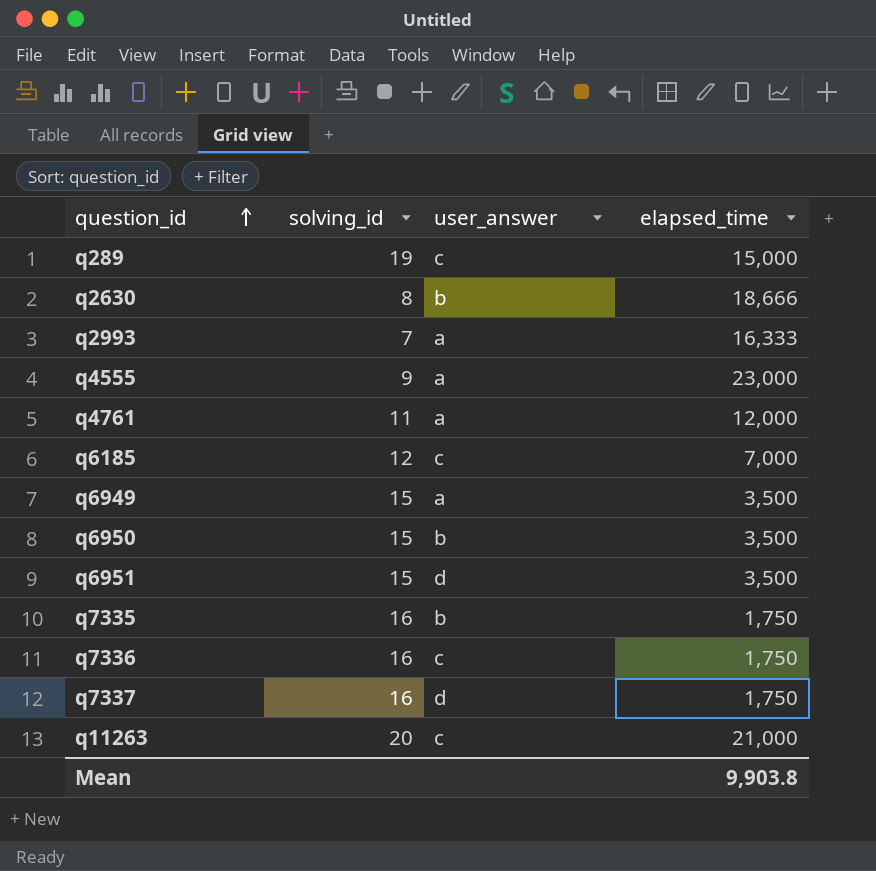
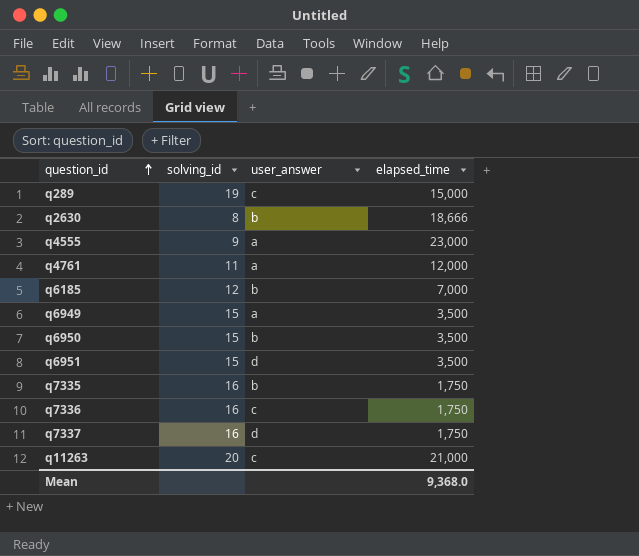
row q2993: 7 | a | 16,333 -> none
q6185 | user_answer: c -> b
Mean | elapsed_time: 9,903.8 -> 9,368.0

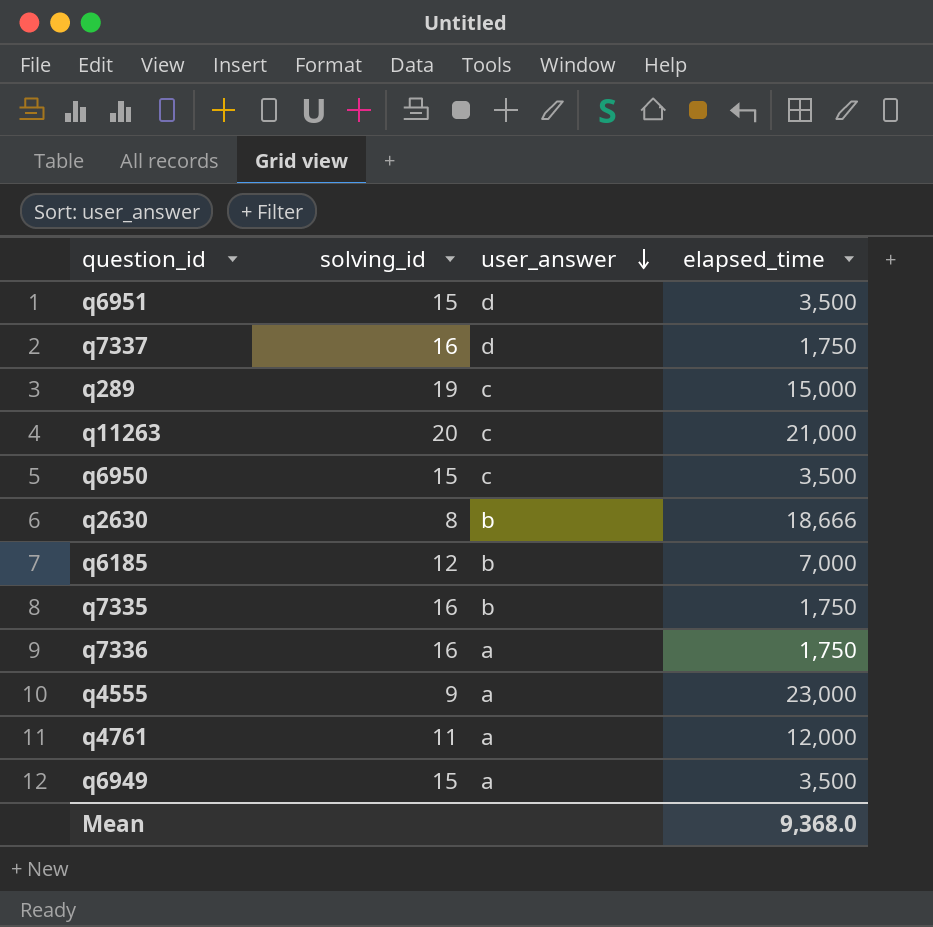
row order: question_id ascending -> user_answer descending
q6950 | user_answer: b -> c
q7336 | user_answer: c -> a

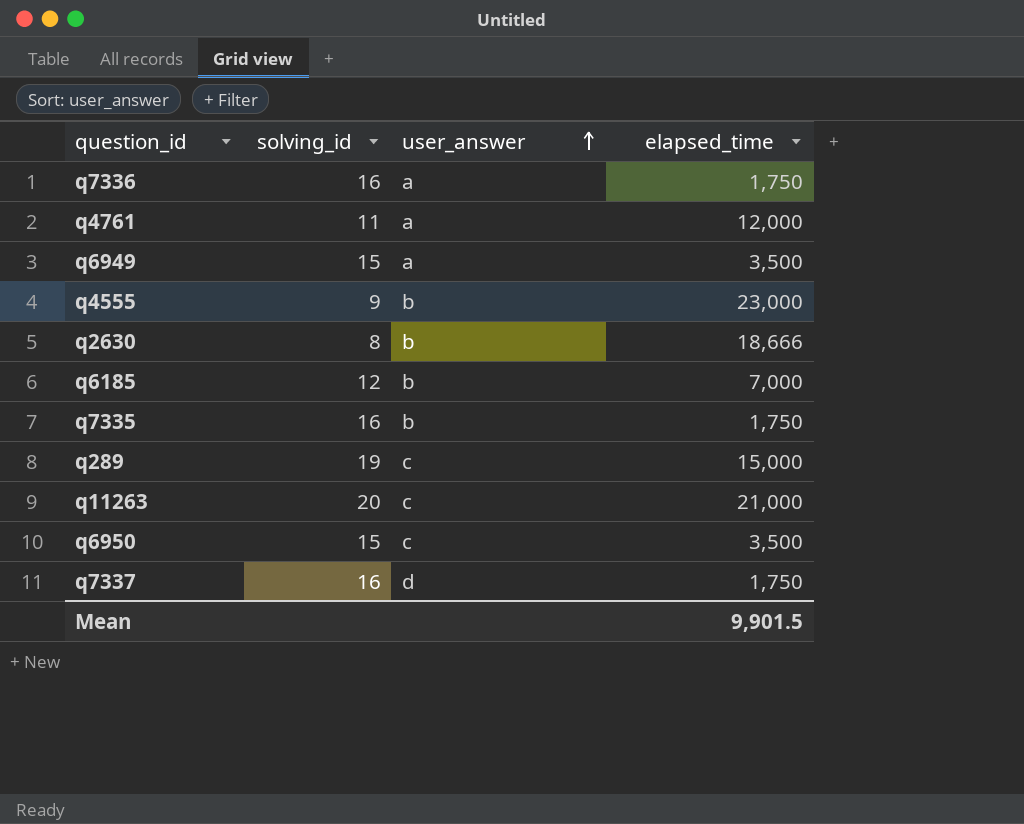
row order: user_answer descending -> user_answer ascending
row q6951: 15 | d | 3,500 -> none
q4555 | user_answer: a -> b
Mean | elapsed_time: 9,368.0 -> 9,901.5

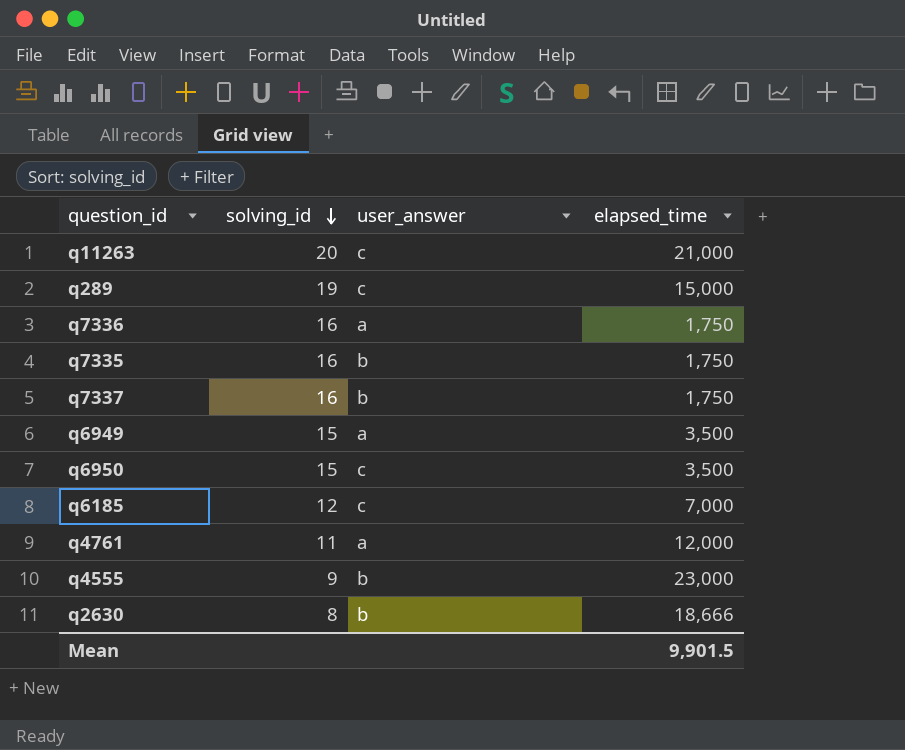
row order: user_answer ascending -> solving_id descending
q7337 | user_answer: d -> b
q6185 | user_answer: b -> c

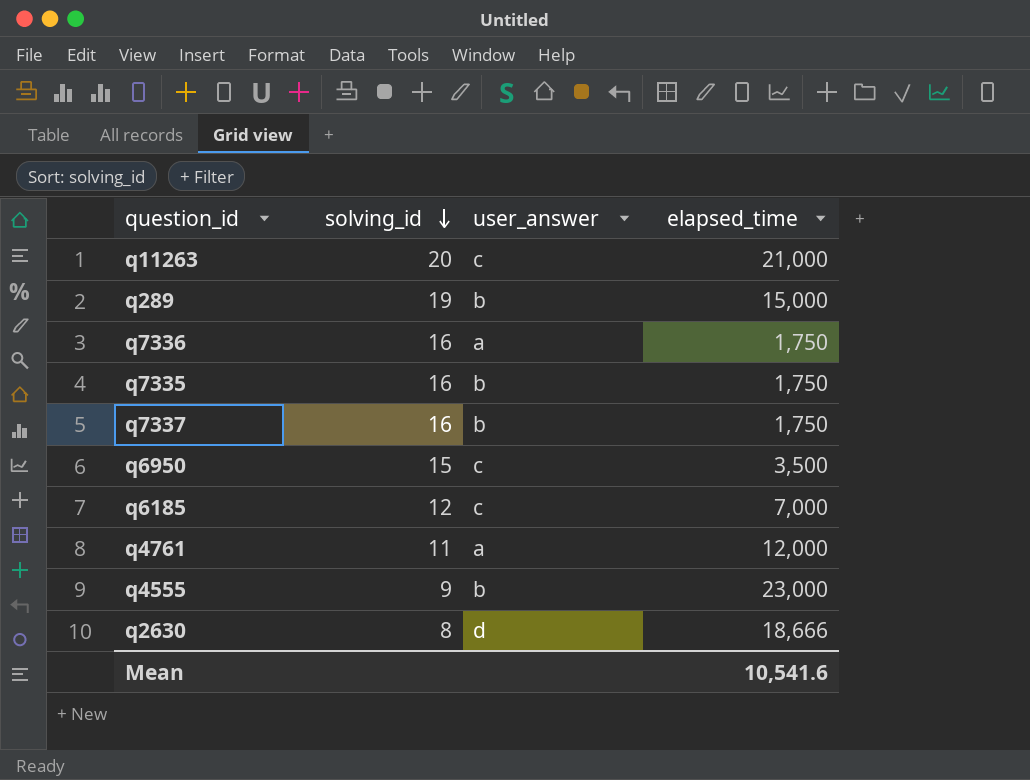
row q6949: 15 | a | 3,500 -> none
q289 | user_answer: c -> b
q2630 | user_answer: b -> d
Mean | elapsed_time: 9,901.5 -> 10,541.6

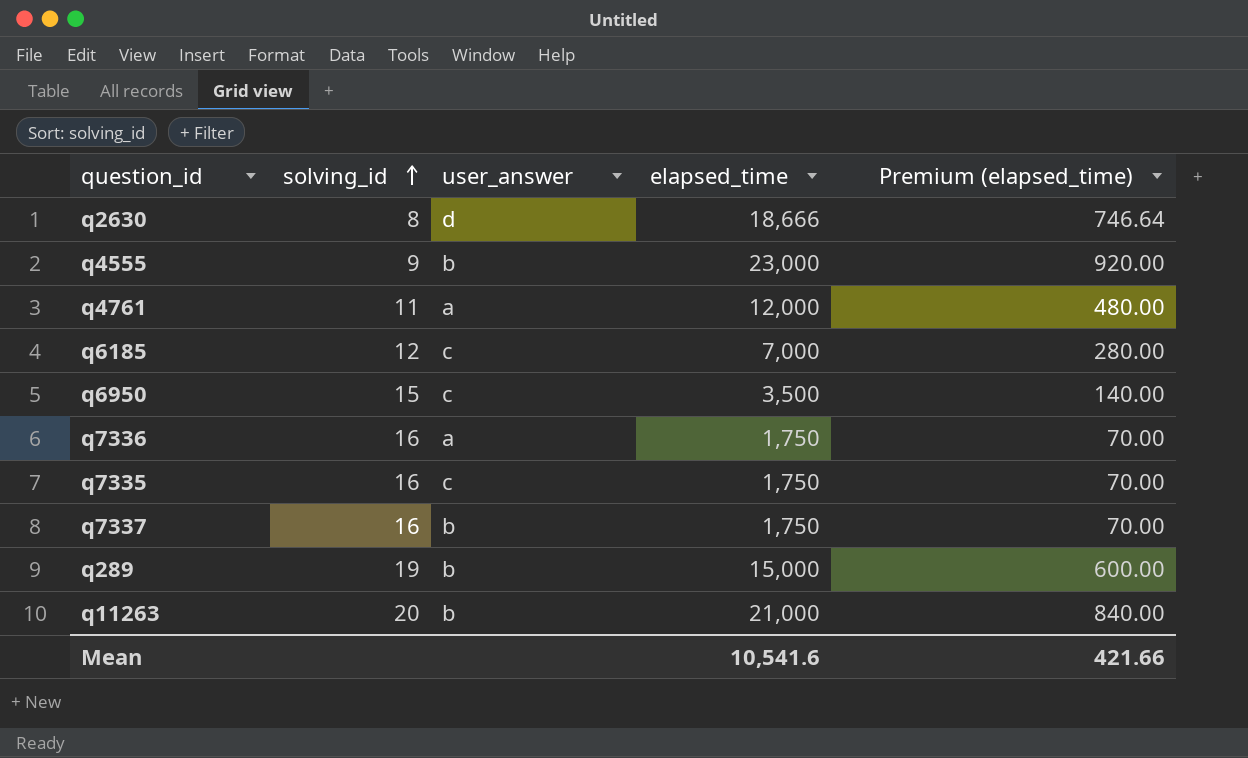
row order: solving_id descending -> solving_id ascending
column Premium (elapsed_time) | formula: none -> [elapsed_time] * 0.04
q7335 | user_answer: b -> c
q11263 | user_answer: c -> b

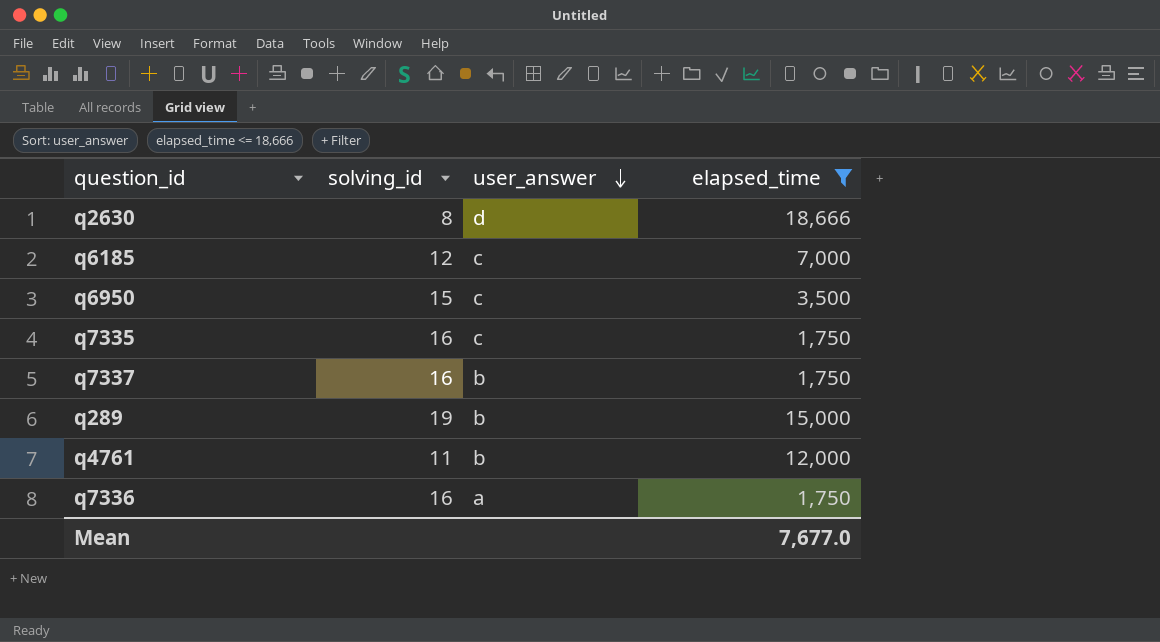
filter: none -> elapsed_time <= 18,666
row order: solving_id ascending -> user_answer descending
column Premium (elapsed_time) | formula: [elapsed_time] * 0.04 -> none
q4761 | user_answer: a -> b
Mean | elapsed_time: 10,541.6 -> 7,677.0

